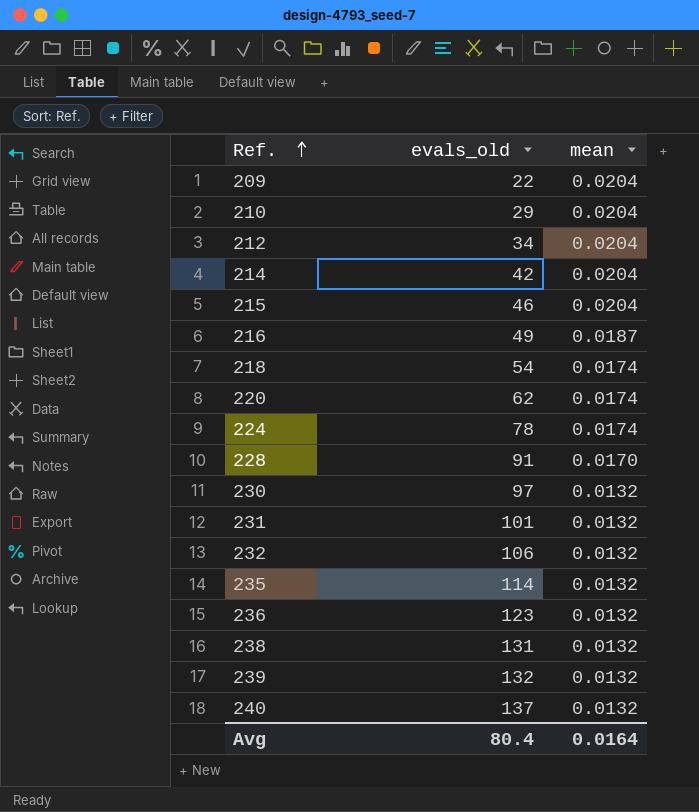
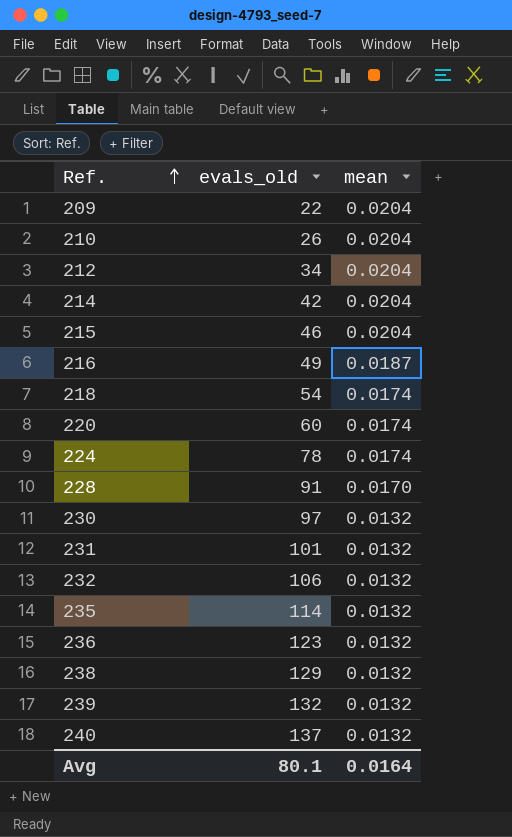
210 | evals_old: 29 -> 26
220 | evals_old: 62 -> 60
238 | evals_old: 131 -> 129
Avg | evals_old: 80.4 -> 80.1

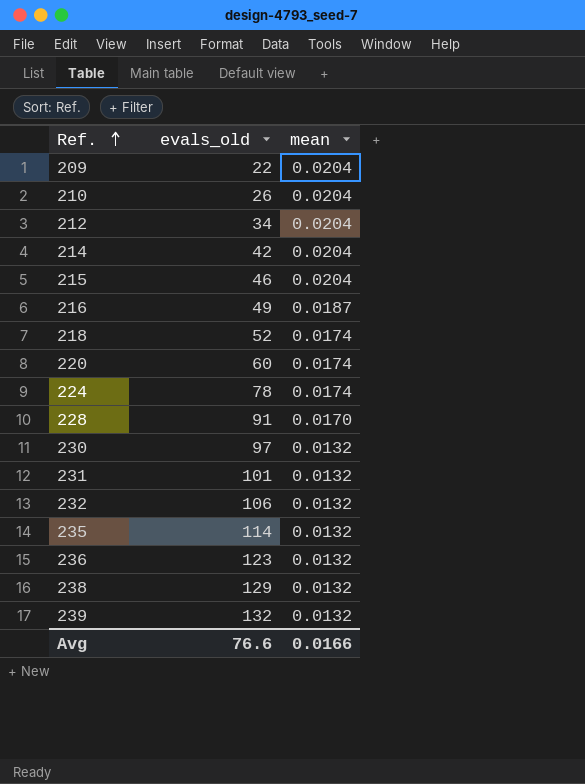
row 240: 137 | 0.0132 -> none
218 | evals_old: 54 -> 52
Avg | evals_old: 80.1 -> 76.6
Avg | mean: 0.0164 -> 0.0166

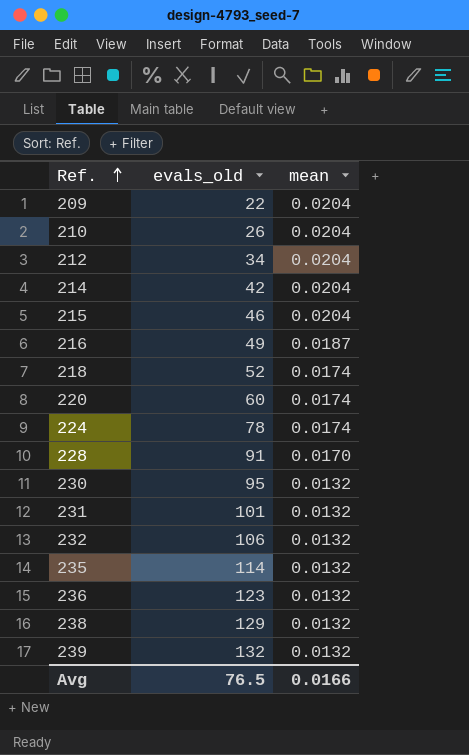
230 | evals_old: 97 -> 95
Avg | evals_old: 76.6 -> 76.5

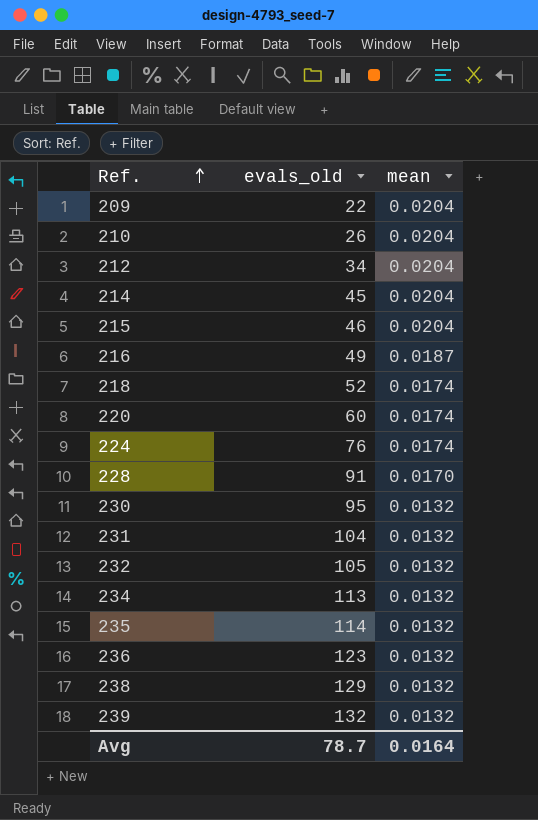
214 | evals_old: 42 -> 45
224 | evals_old: 78 -> 76
231 | evals_old: 101 -> 104
232 | evals_old: 106 -> 105
row 234: none -> 113 | 0.0132
Avg | evals_old: 76.5 -> 78.7
Avg | mean: 0.0166 -> 0.0164

